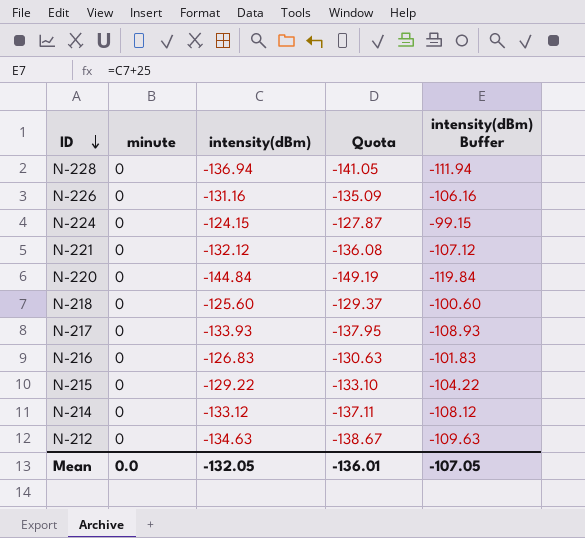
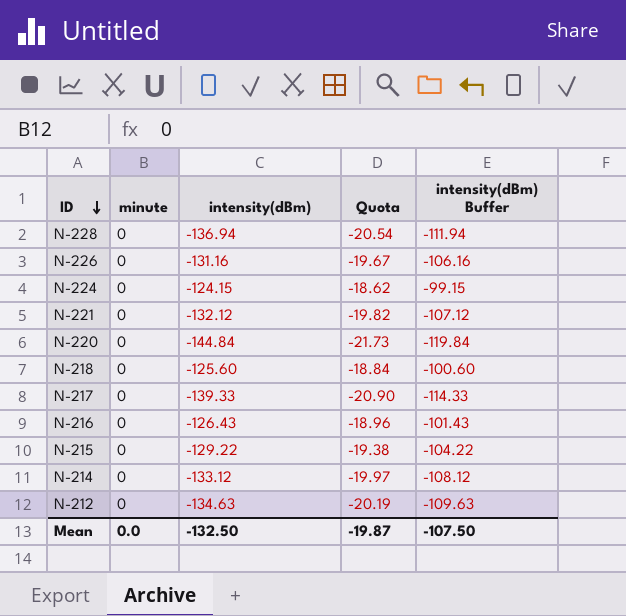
column Quota | formula: [intensity(dBm)] * 1.03 -> [intensity(dBm)] * 0.15
N-217 | intensity(dBm): -133.93 -> -139.33
N-217 | intensity(dBm) Buffer: -108.93 -> -114.33
N-216 | intensity(dBm): -126.83 -> -126.43
N-216 | intensity(dBm) Buffer: -101.83 -> -101.43
Mean | intensity(dBm): -132.05 -> -132.50
Mean | Quota: -136.01 -> -19.87
Mean | intensity(dBm) Buffer: -107.05 -> -107.50

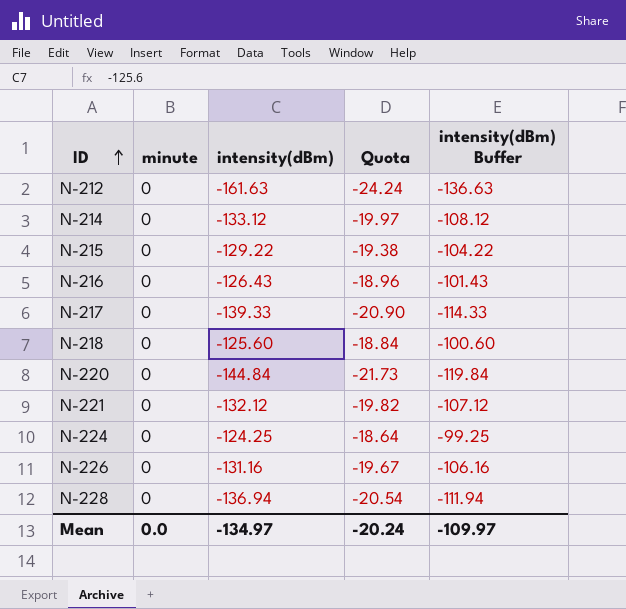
row order: ID descending -> ID ascending
N-212 | intensity(dBm): -134.63 -> -161.63
N-212 | Quota: -20.19 -> -24.24
N-212 | intensity(dBm) Buffer: -109.63 -> -136.63
N-224 | intensity(dBm): -124.15 -> -124.25
N-224 | Quota: -18.62 -> -18.64
N-224 | intensity(dBm) Buffer: -99.15 -> -99.25
Mean | intensity(dBm): -132.50 -> -134.97
Mean | Quota: -19.87 -> -20.24
Mean | intensity(dBm) Buffer: -107.50 -> -109.97

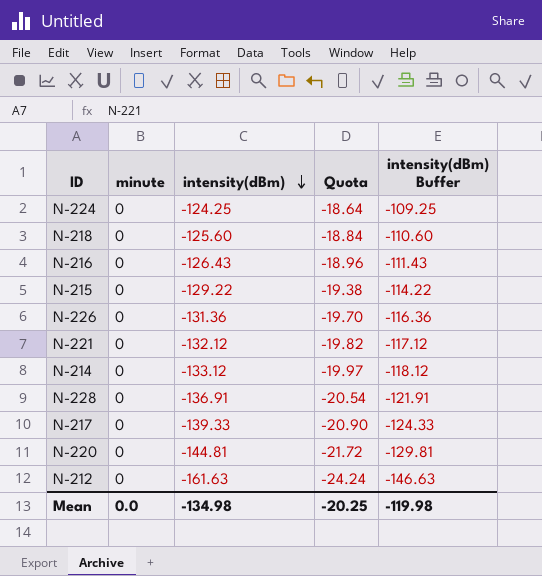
row order: ID ascending -> intensity(dBm) descending
column intensity(dBm) Buffer | formula: [intensity(dBm)] + 25 -> [intensity(dBm)] + 15
N-226 | intensity(dBm): -131.16 -> -131.36
N-226 | Quota: -19.67 -> -19.70
N-228 | intensity(dBm): -136.94 -> -136.91
N-220 | intensity(dBm): -144.84 -> -144.81
N-220 | Quota: -21.73 -> -21.72
Mean | intensity(dBm): -134.97 -> -134.98
Mean | Quota: -20.24 -> -20.25
Mean | intensity(dBm) Buffer: -109.97 -> -119.98

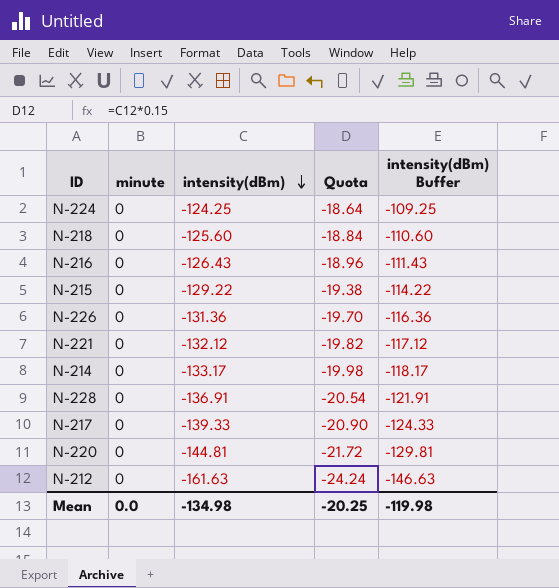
N-214 | intensity(dBm): -133.12 -> -133.17
N-214 | Quota: -19.97 -> -19.98
N-214 | intensity(dBm) Buffer: -118.12 -> -118.17

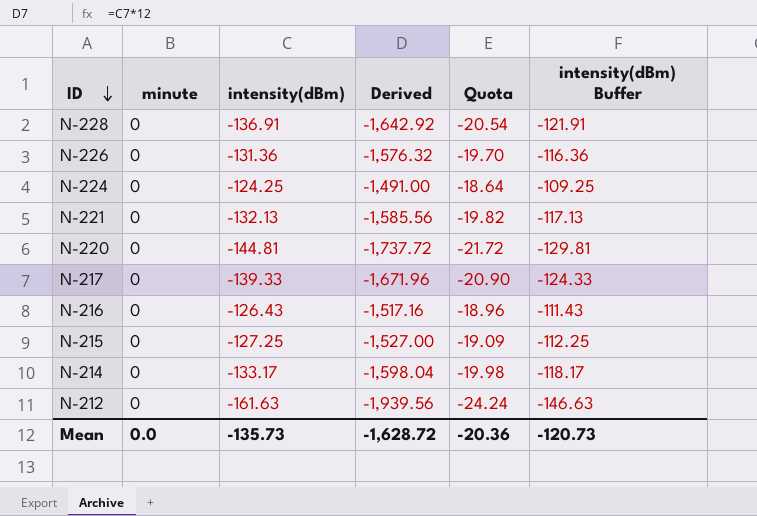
row order: intensity(dBm) descending -> ID descending
column Derived | formula: none -> [intensity(dBm)] * 12
row N-218: 0 | -125.60 | -18.84 | -110.60 -> none
N-221 | intensity(dBm): -132.12 -> -132.13
N-221 | intensity(dBm) Buffer: -117.12 -> -117.13
N-215 | intensity(dBm): -129.22 -> -127.25
N-215 | Quota: -19.38 -> -19.09
N-215 | intensity(dBm) Buffer: -114.22 -> -112.25
Mean | intensity(dBm): -134.98 -> -135.73
Mean | Quota: -20.25 -> -20.36
Mean | intensity(dBm) Buffer: -119.98 -> -120.73

